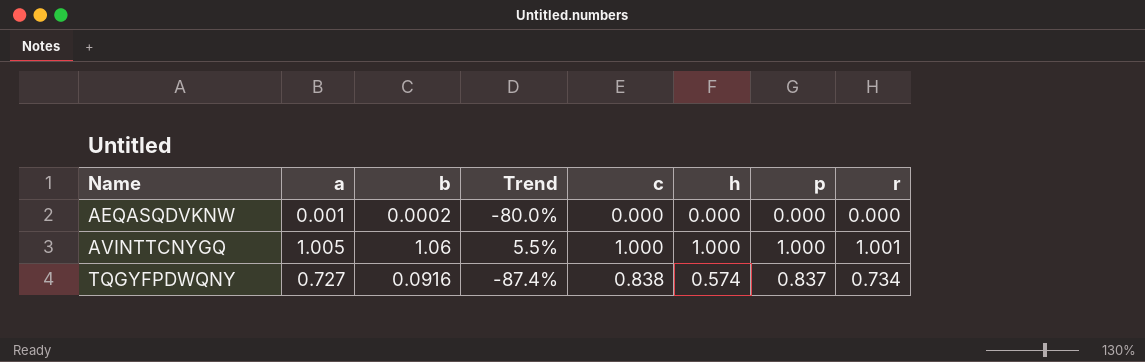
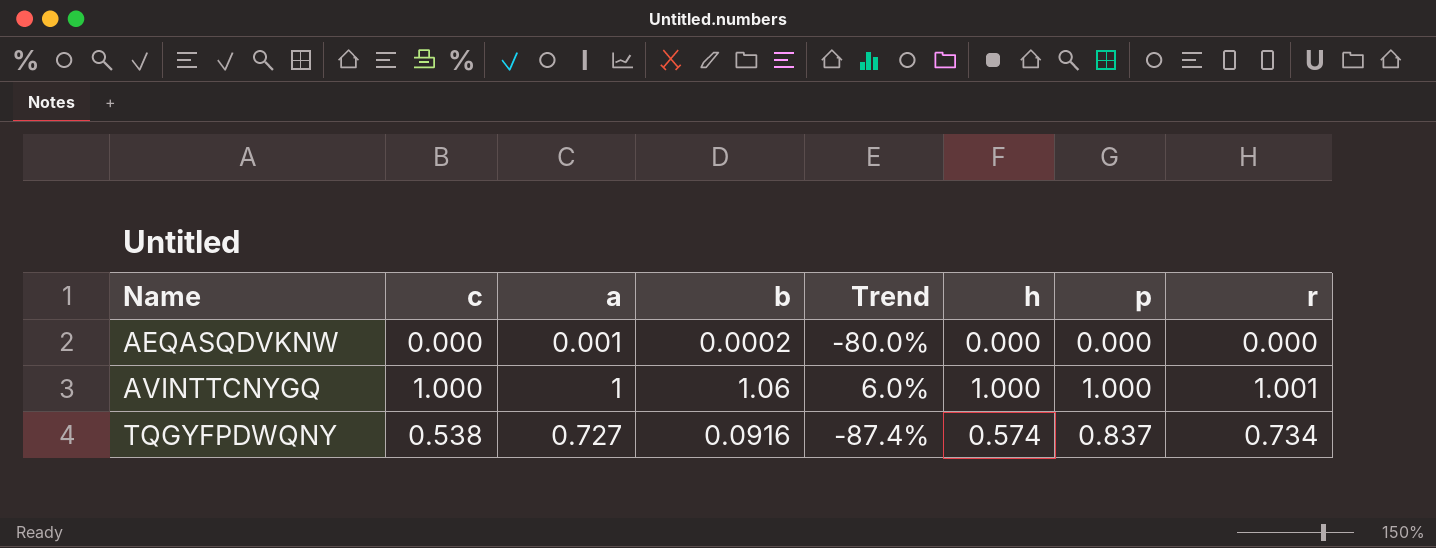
column c | position: 5 -> 2
AVINTTCNYGQ | a: 1.005 -> 1
AVINTTCNYGQ | Trend: 5.5% -> 6.0%
TQGYFPDWQNY | c: 0.838 -> 0.538

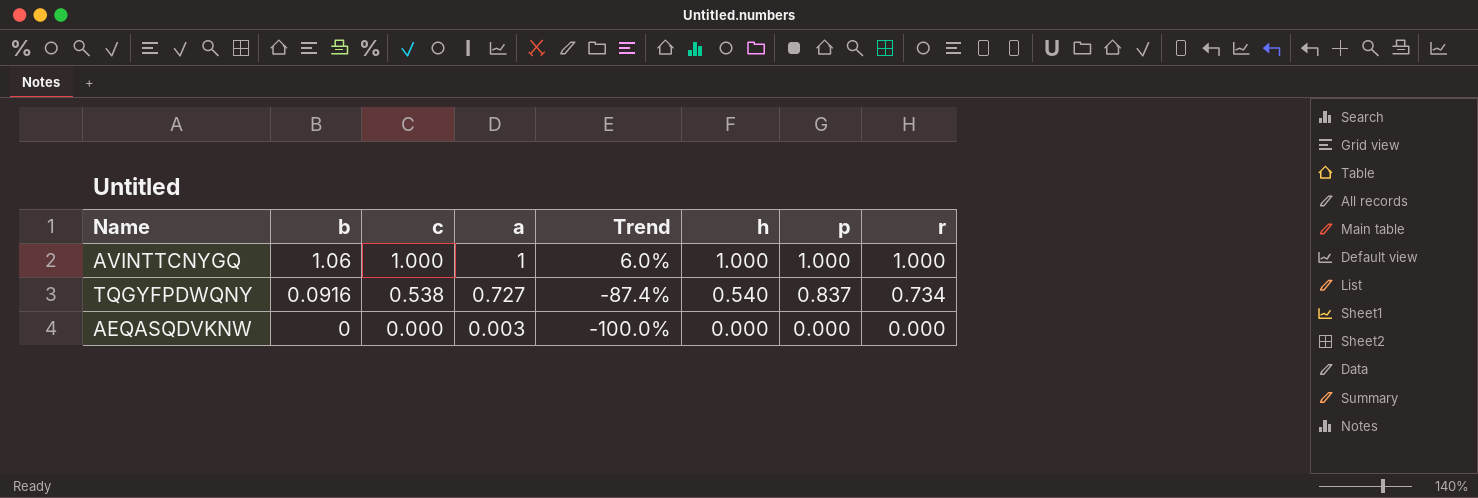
row order: Name ascending -> b descending
column b | position: 4 -> 2
AVINTTCNYGQ | r: 1.001 -> 1.000
TQGYFPDWQNY | h: 0.574 -> 0.540
AEQASQDVKNW | b: 0.0002 -> 0
AEQASQDVKNW | a: 0.001 -> 0.003
AEQASQDVKNW | Trend: -80.0% -> -100.0%

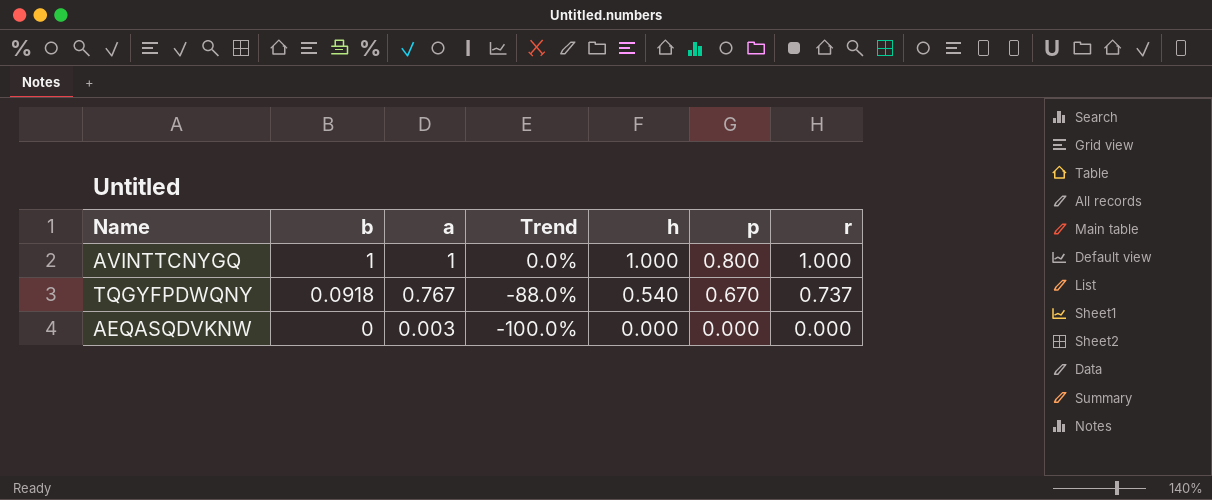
column c | position: 3 -> none
AVINTTCNYGQ | b: 1.06 -> 1
AVINTTCNYGQ | Trend: 6.0% -> 0.0%
AVINTTCNYGQ | p: 1.000 -> 0.800
TQGYFPDWQNY | b: 0.0916 -> 0.0918
TQGYFPDWQNY | a: 0.727 -> 0.767
TQGYFPDWQNY | Trend: -87.4% -> -88.0%
TQGYFPDWQNY | p: 0.837 -> 0.670
TQGYFPDWQNY | r: 0.734 -> 0.737

